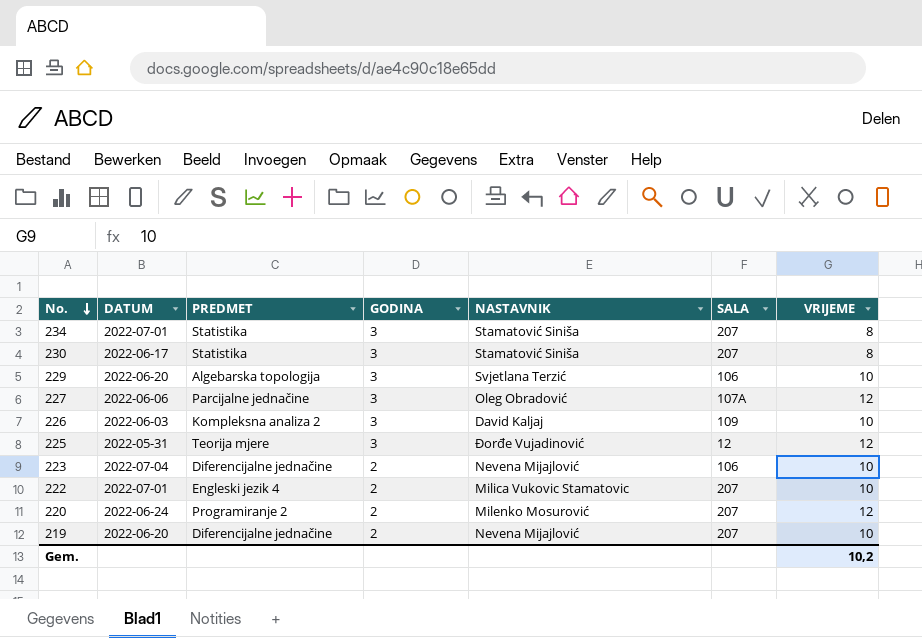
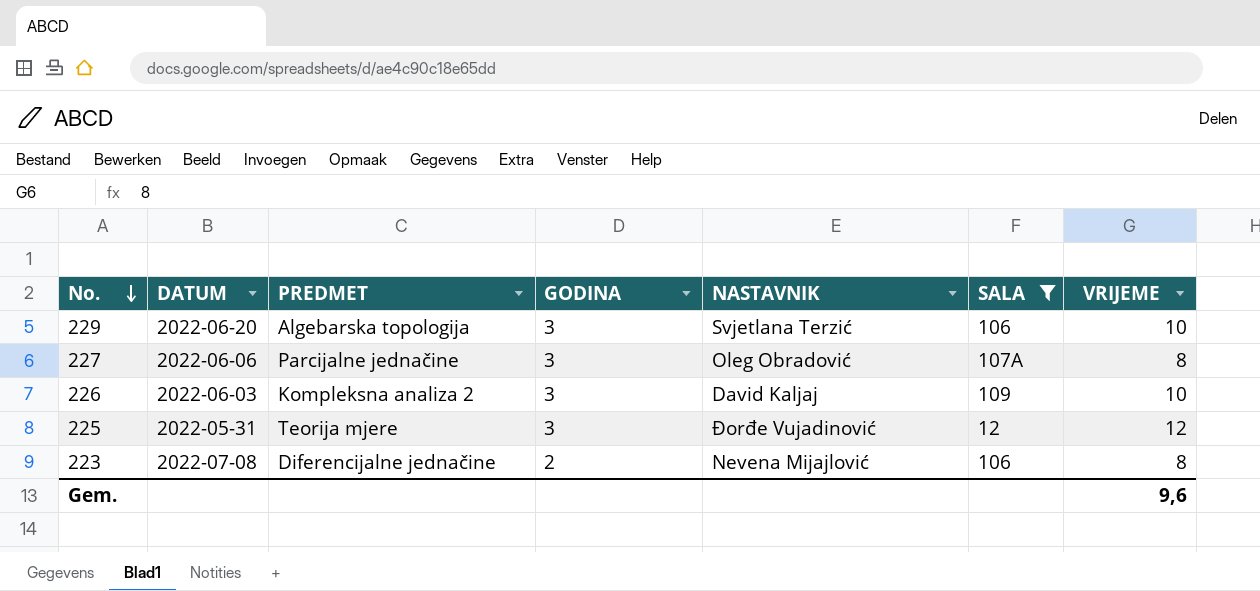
filter: none -> SALA != 207
227 | VRIJEME: 12 -> 8
223 | DATUM: 2022-07-04 -> 2022-07-08
223 | VRIJEME: 10 -> 8
Gem. | VRIJEME: 10,2 -> 9,6

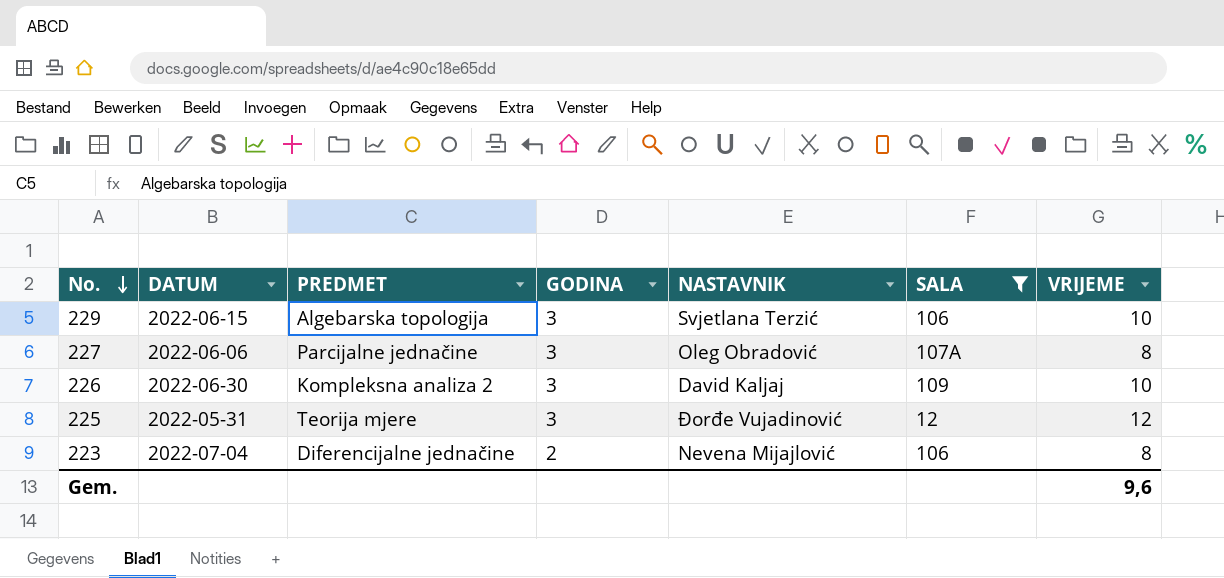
229 | DATUM: 2022-06-20 -> 2022-06-15
226 | DATUM: 2022-06-03 -> 2022-06-30
223 | DATUM: 2022-07-08 -> 2022-07-04

